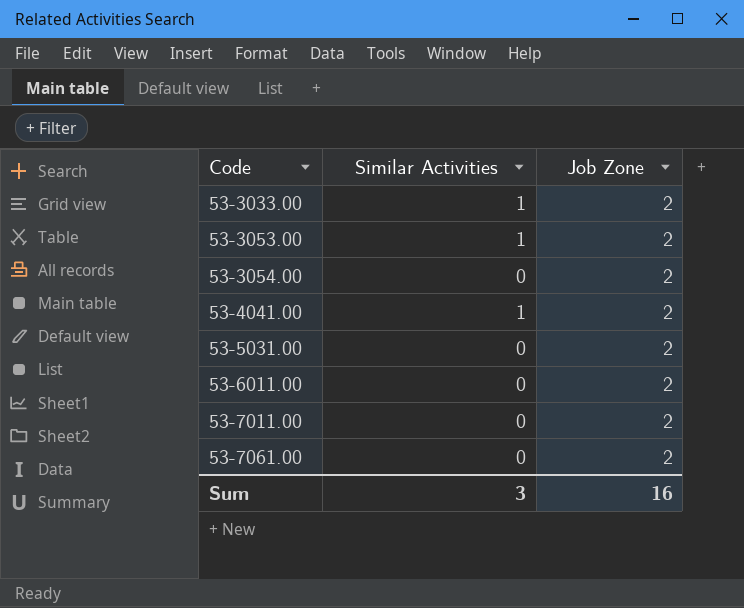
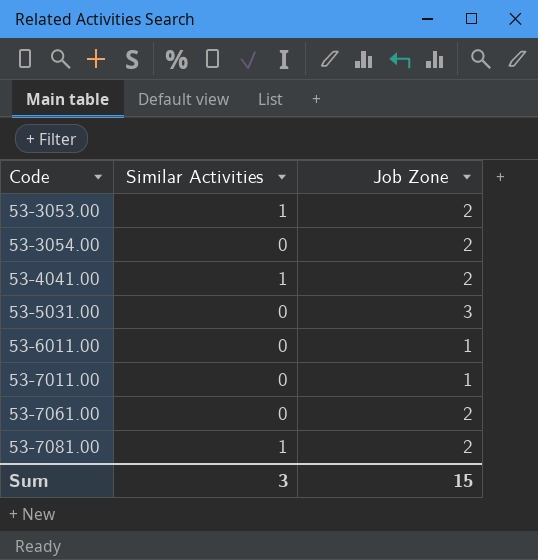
row 53-3033.00: 1 | 2 -> none
53-5031.00 | Job Zone: 2 -> 3
53-6011.00 | Job Zone: 2 -> 1
53-7011.00 | Job Zone: 2 -> 1
row 53-7081.00: none -> 1 | 2
Sum | Job Zone: 16 -> 15

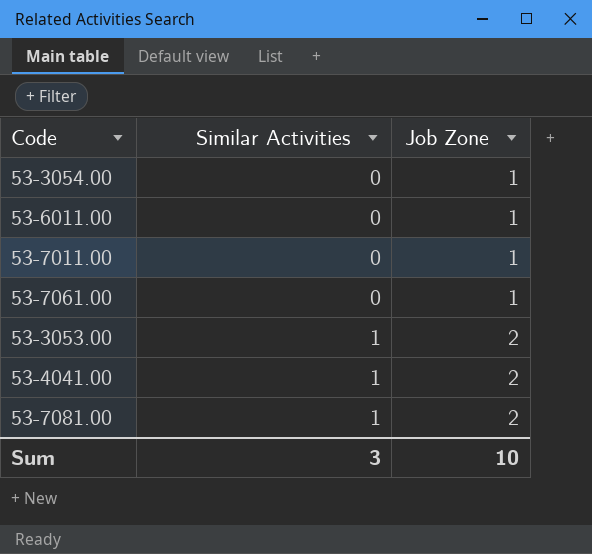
row order: Code ascending -> Similar Activities ascending
row 53-5031.00: 0 | 3 -> none
53-3054.00 | Job Zone: 2 -> 1
53-7061.00 | Job Zone: 2 -> 1
Sum | Job Zone: 15 -> 10

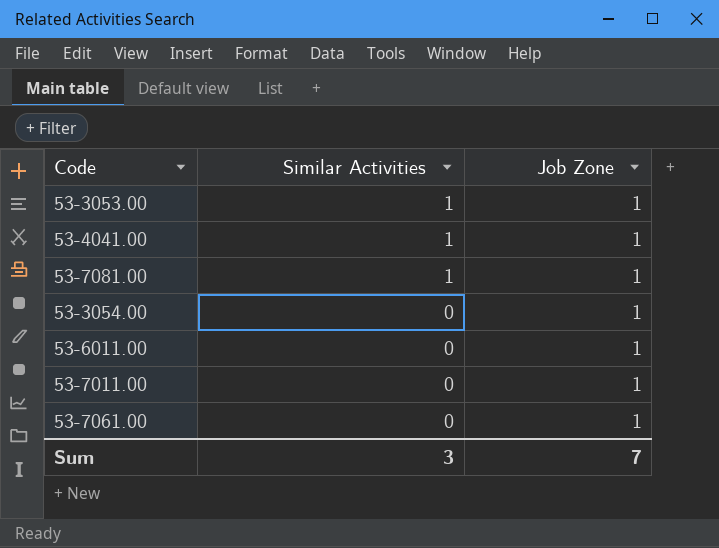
row order: Similar Activities ascending -> Similar Activities descending
53-3053.00 | Job Zone: 2 -> 1
53-4041.00 | Job Zone: 2 -> 1
53-7081.00 | Job Zone: 2 -> 1
Sum | Job Zone: 10 -> 7

